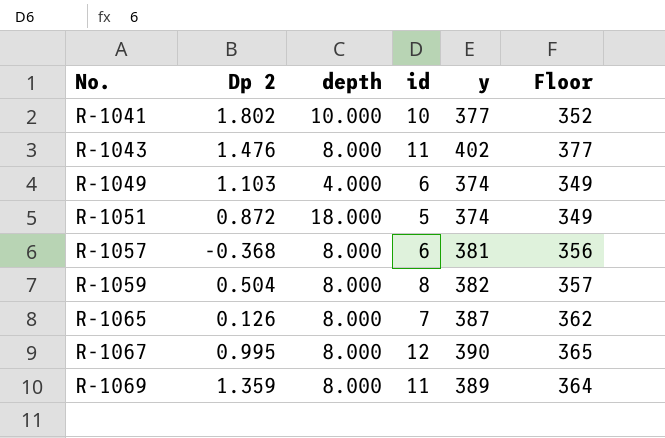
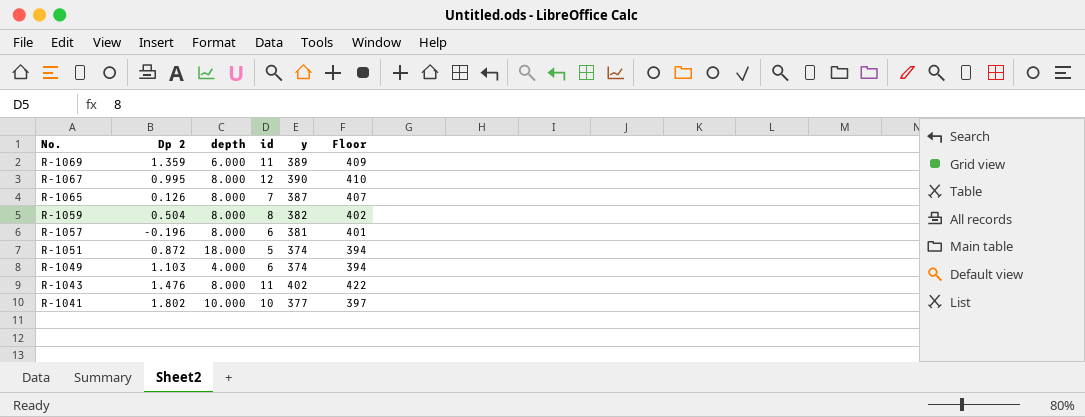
row order: No. ascending -> No. descending
column Floor | formula: [y] - 25 -> [y] + 20
R-1069 | depth: 8.000 -> 6.000
R-1057 | Dp 2: -0.368 -> -0.196

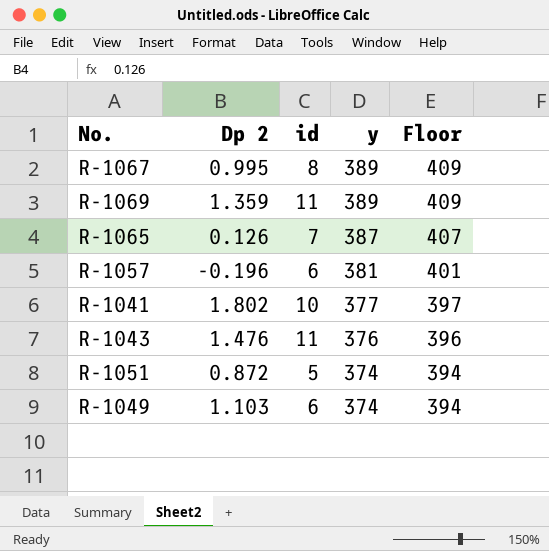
row order: No. descending -> y descending
column depth | position: 3 -> none
row R-1059: 0.504 | 8.000 | 8 | 382 | 402 -> none
R-1067 | id: 12 -> 8
R-1067 | y: 390 -> 389
R-1067 | Floor: 410 -> 409
R-1043 | y: 402 -> 376
R-1043 | Floor: 422 -> 396

